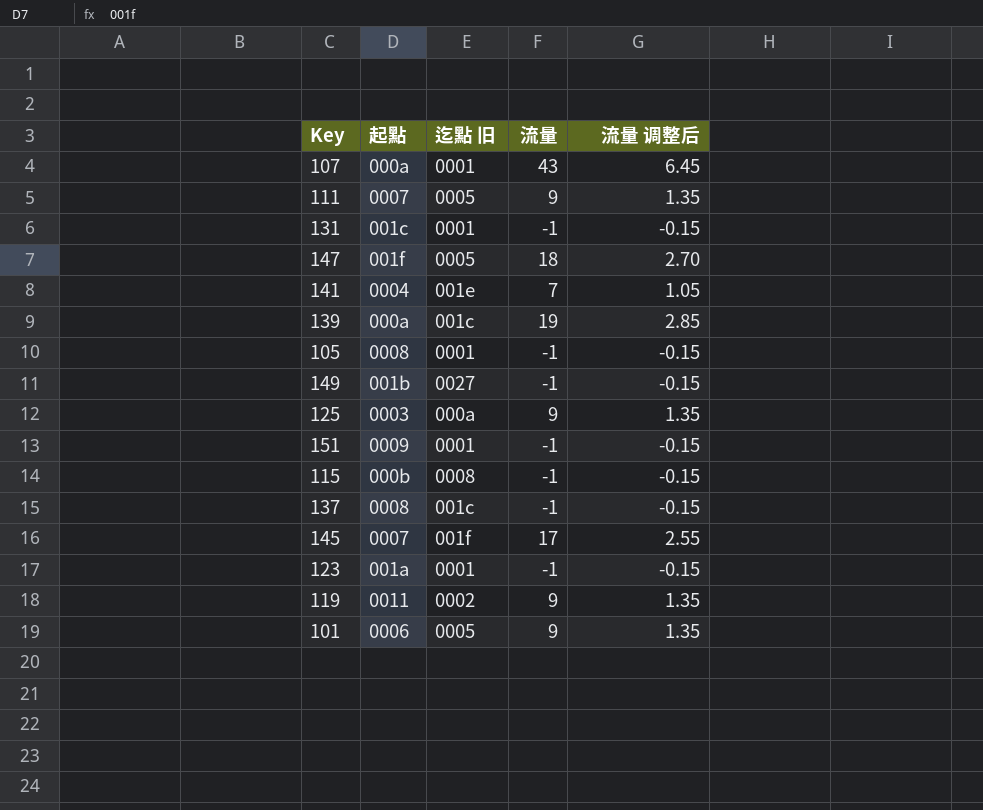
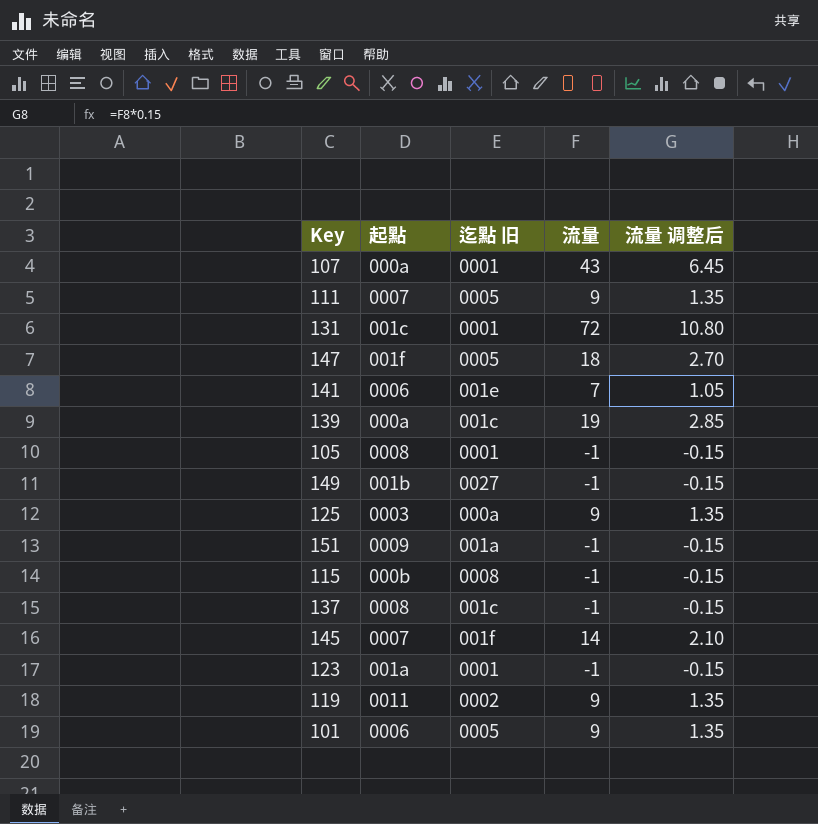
131 | 流量: -1 -> 72
131 | 流量 调整后: -0.15 -> 10.80
141 | 起點: 0004 -> 0006
151 | 迄點 旧: 0001 -> 001a
145 | 流量: 17 -> 14
145 | 流量 调整后: 2.55 -> 2.10

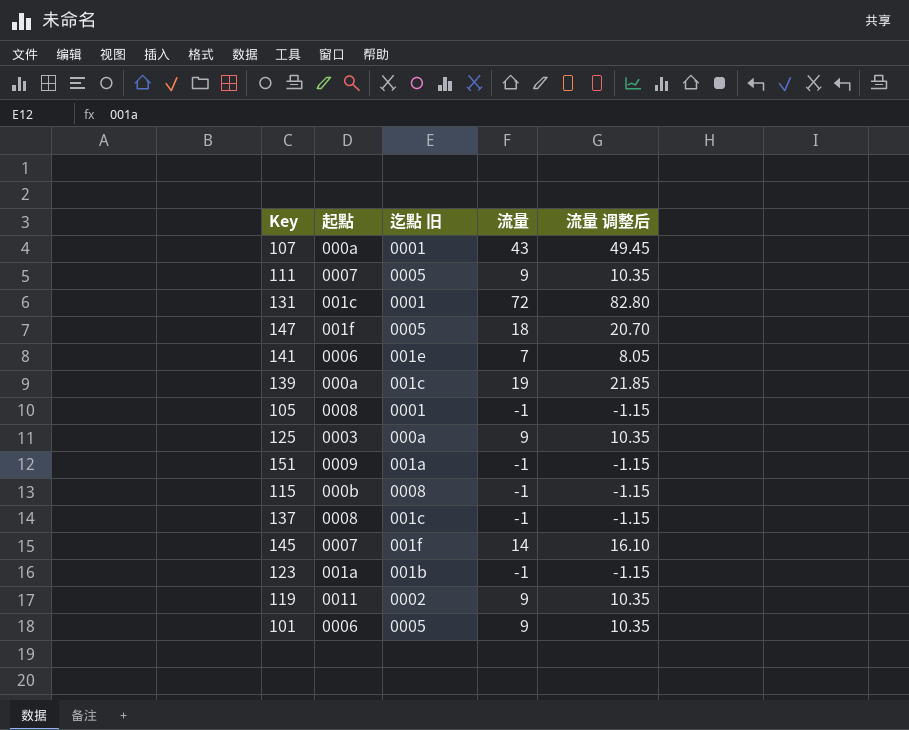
column 流量 调整后 | formula: [流量] * 0.15 -> [流量] * 1.15
row 149: 001b | 0027 | -1 | -0.15 -> none
123 | 迄點 旧: 0001 -> 001b

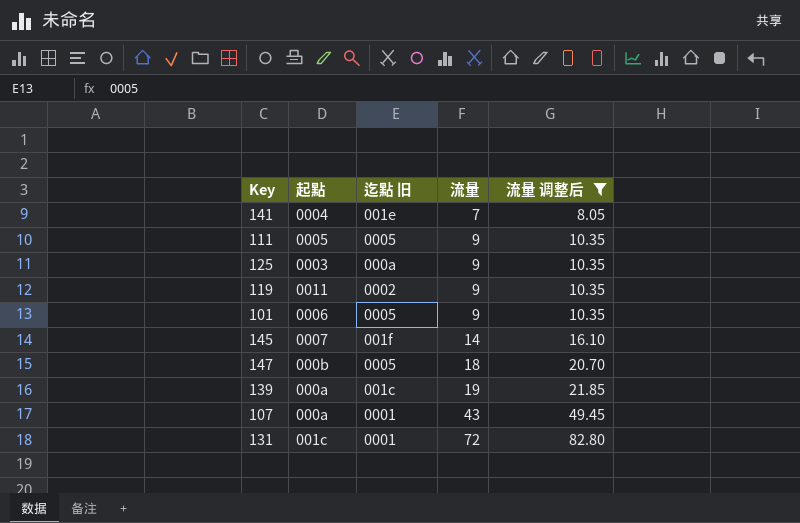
filter: none -> 流量 调整后 != -1.15
row order: none -> 流量 ascending
141 | 起點: 0006 -> 0004
111 | 起點: 0007 -> 0005
147 | 起點: 001f -> 000b

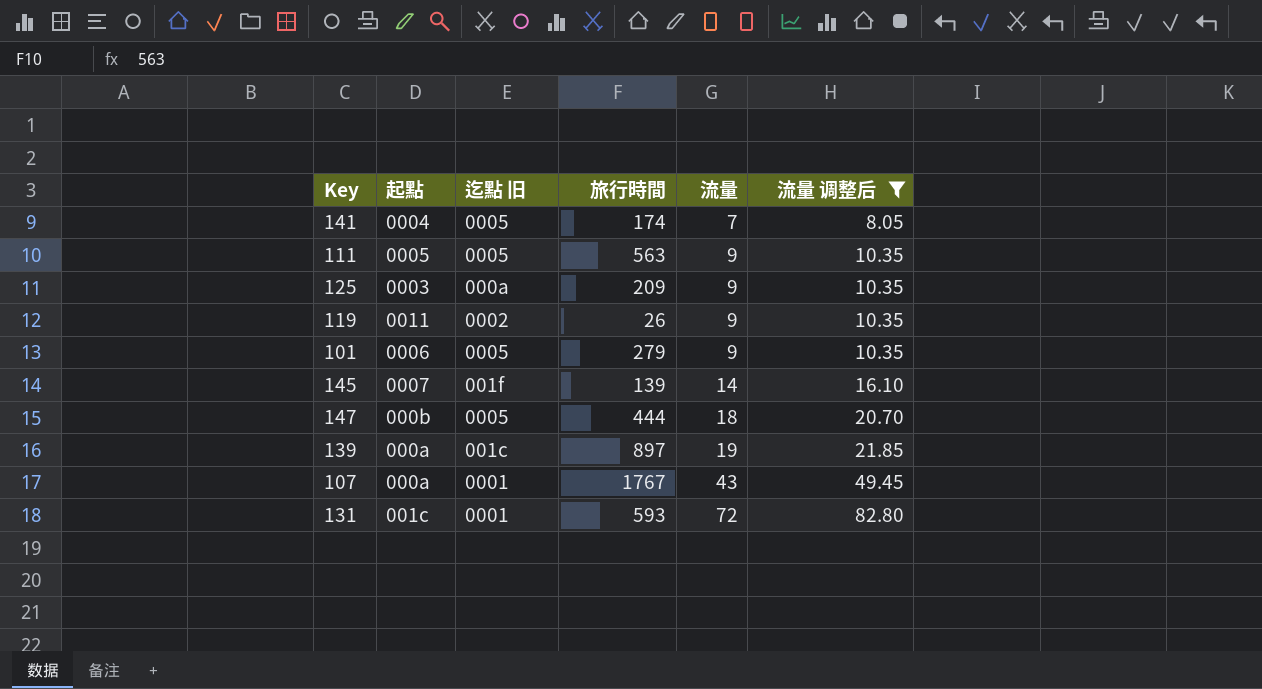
column 旅行時間 | position: none -> 4
141 | 迄點 旧: 001e -> 0005

